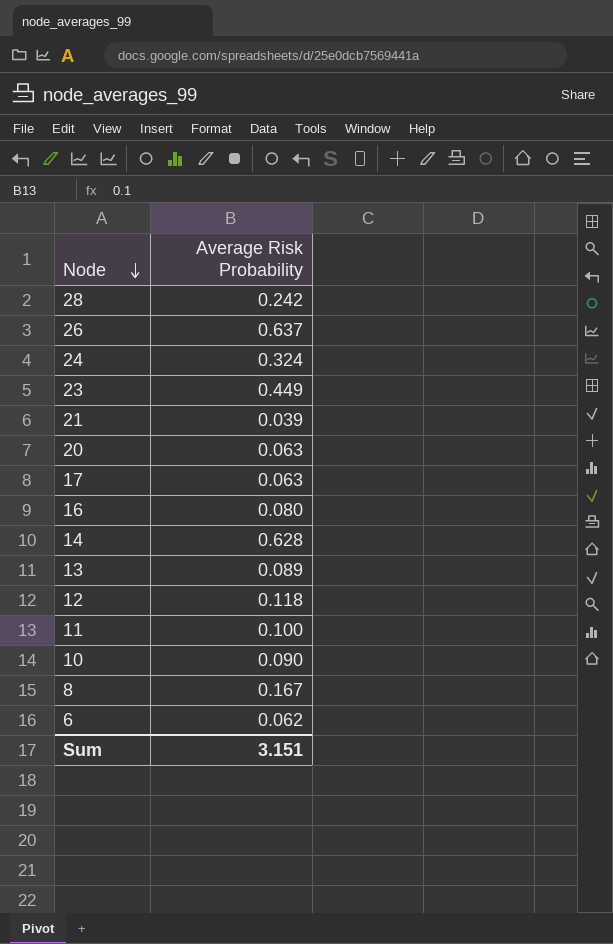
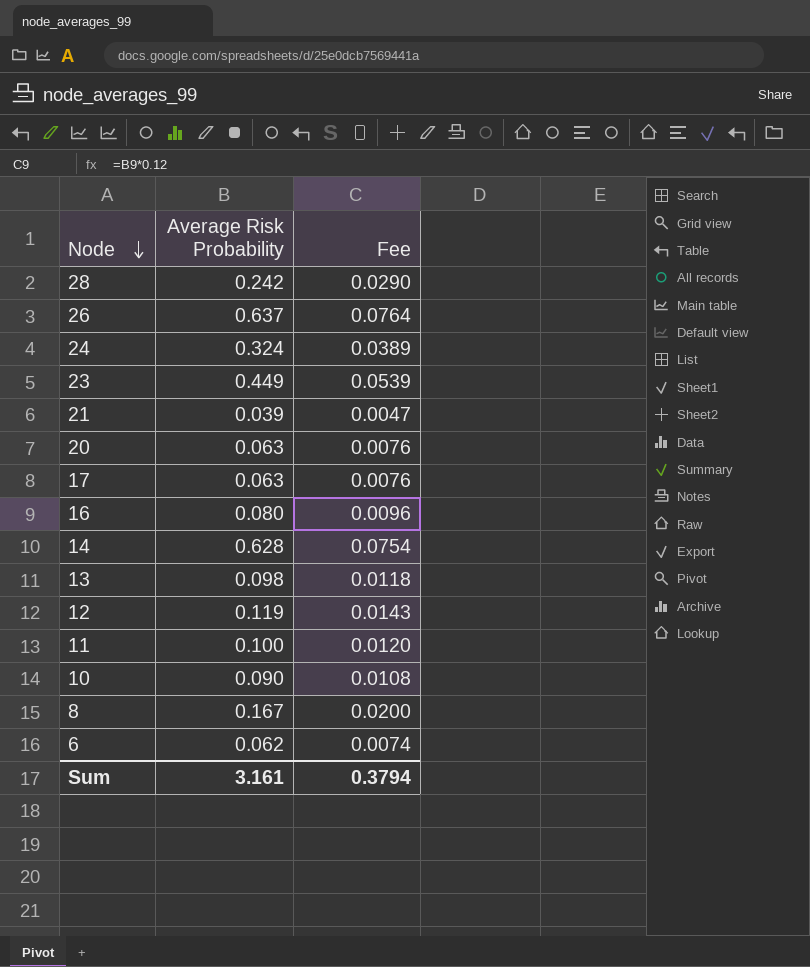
column Fee | formula: none -> [Average Risk Probability] * 0.12
13 | Average Risk Probability: 0.089 -> 0.098
12 | Average Risk Probability: 0.118 -> 0.119
Sum | Average Risk Probability: 3.151 -> 3.161

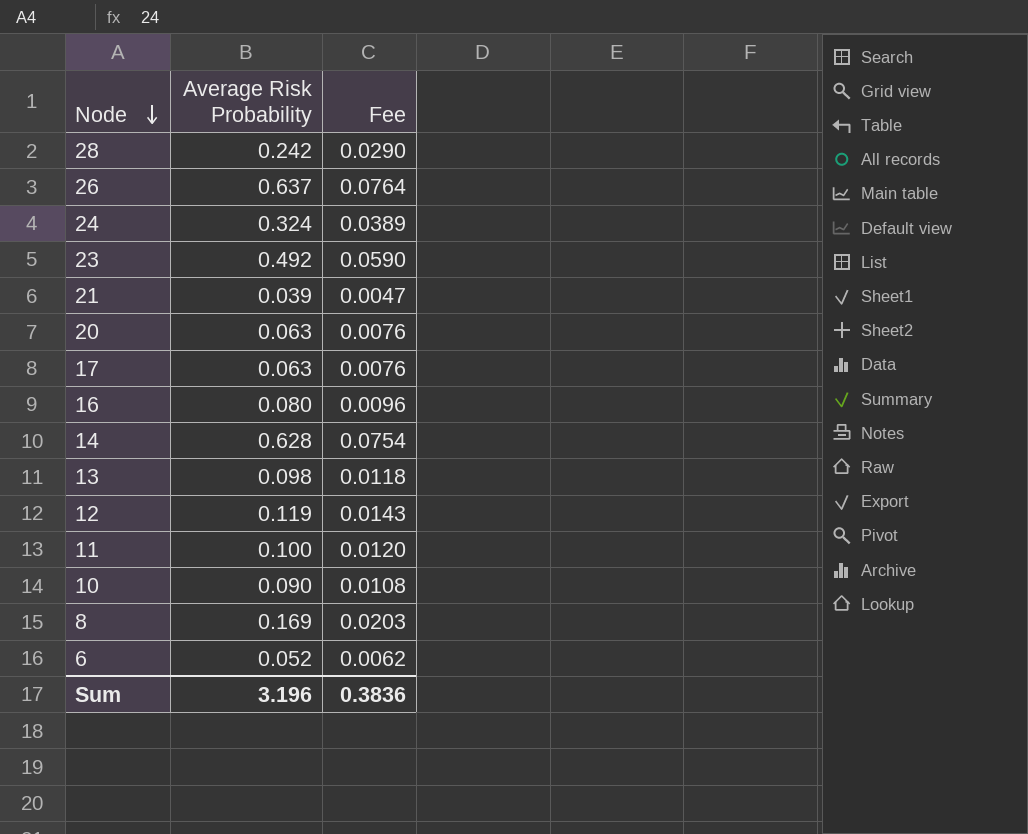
23 | Average Risk Probability: 0.449 -> 0.492
23 | Fee: 0.0539 -> 0.0590
8 | Average Risk Probability: 0.167 -> 0.169
8 | Fee: 0.0200 -> 0.0203
6 | Average Risk Probability: 0.062 -> 0.052
6 | Fee: 0.0074 -> 0.0062
Sum | Average Risk Probability: 3.161 -> 3.196
Sum | Fee: 0.3794 -> 0.3836

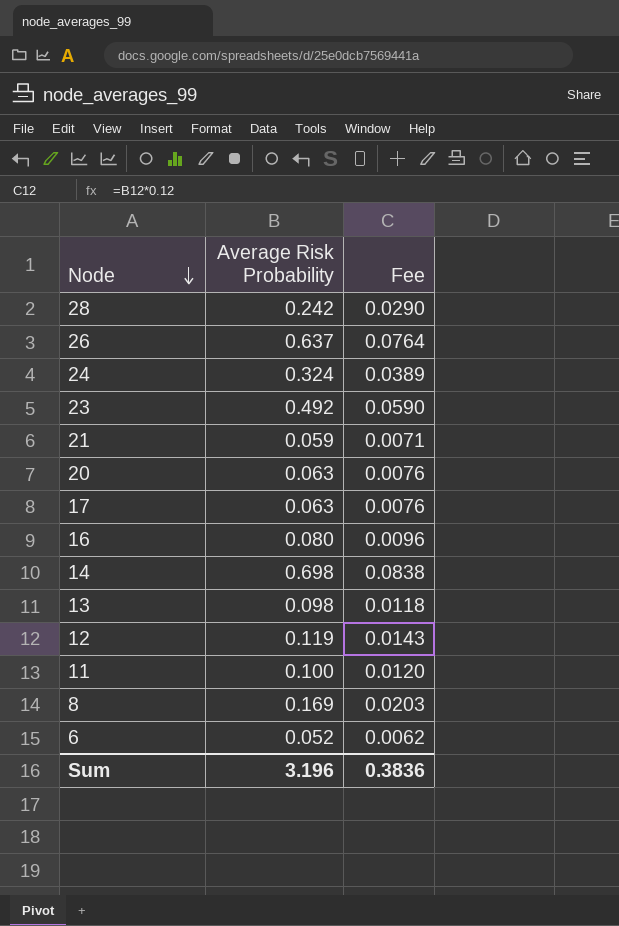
row 10: 0.090 | 0.0108 -> none
21 | Average Risk Probability: 0.039 -> 0.059
21 | Fee: 0.0047 -> 0.0071
14 | Average Risk Probability: 0.628 -> 0.698
14 | Fee: 0.0754 -> 0.0838

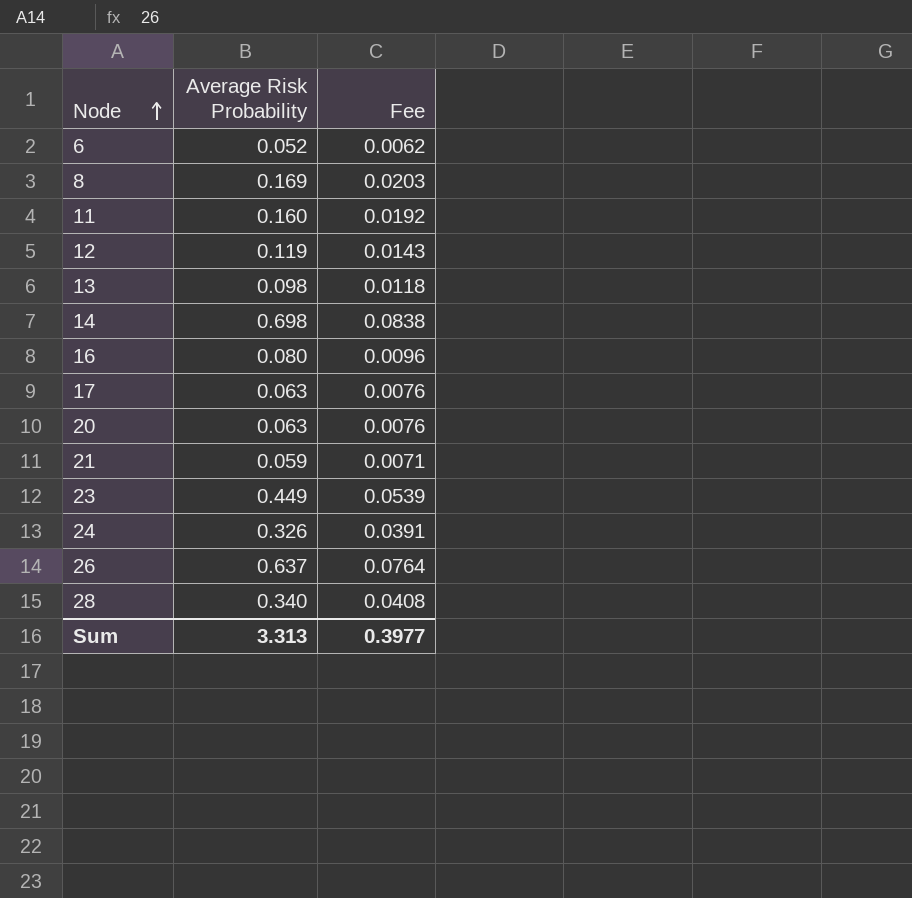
row order: Node descending -> Node ascending
11 | Average Risk Probability: 0.100 -> 0.160
11 | Fee: 0.0120 -> 0.0192
23 | Average Risk Probability: 0.492 -> 0.449
23 | Fee: 0.0590 -> 0.0539
24 | Average Risk Probability: 0.324 -> 0.326
24 | Fee: 0.0389 -> 0.0391
28 | Average Risk Probability: 0.242 -> 0.340
28 | Fee: 0.0290 -> 0.0408
Sum | Average Risk Probability: 3.196 -> 3.313
Sum | Fee: 0.3836 -> 0.3977

